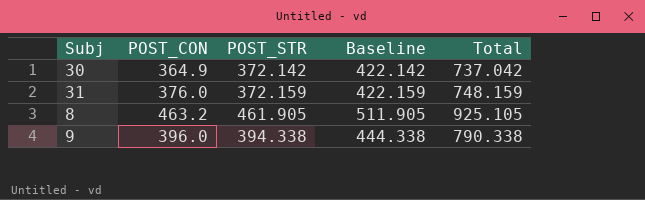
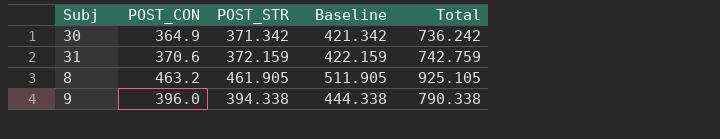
30 | POST_STR: 372.142 -> 371.342
30 | Baseline: 422.142 -> 421.342
30 | Total: 737.042 -> 736.242
31 | POST_CON: 376.0 -> 370.6
31 | Total: 748.159 -> 742.759

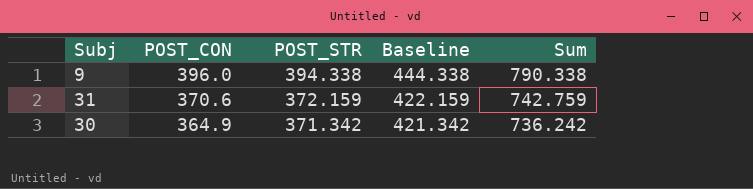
row order: none -> POST_CON descending
column name: Total -> Sum
row 8: 463.2 | 461.905 | 511.905 | 925.105 -> none

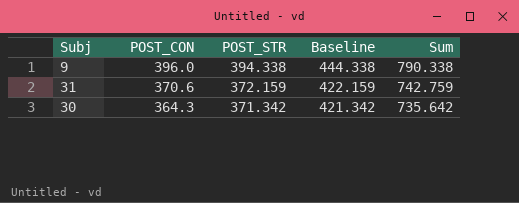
30 | POST_CON: 364.9 -> 364.3
30 | Sum: 736.242 -> 735.642

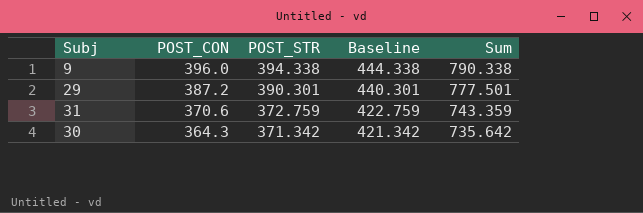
row 29: none -> 387.2 | 390.301 | 440.301 | 777.501
31 | POST_STR: 372.159 -> 372.759
31 | Baseline: 422.159 -> 422.759
31 | Sum: 742.759 -> 743.359

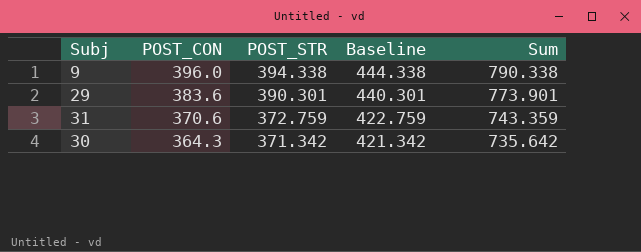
29 | POST_CON: 387.2 -> 383.6
29 | Sum: 777.501 -> 773.901

